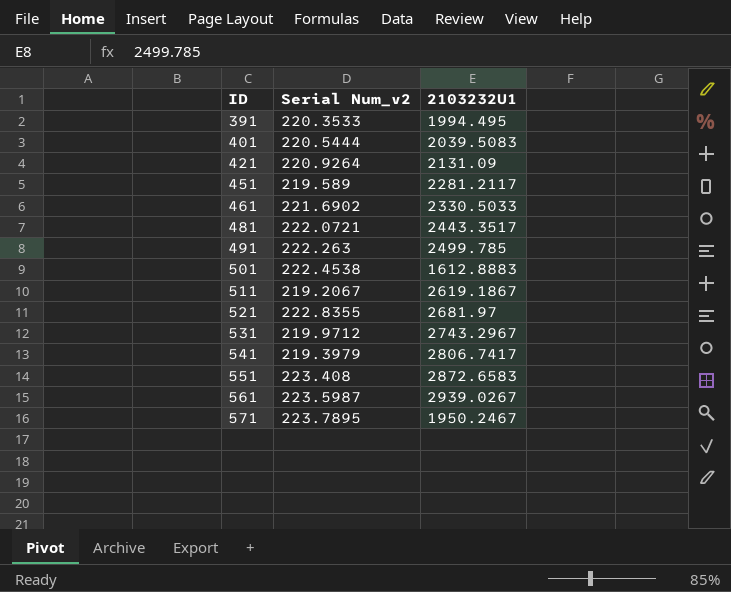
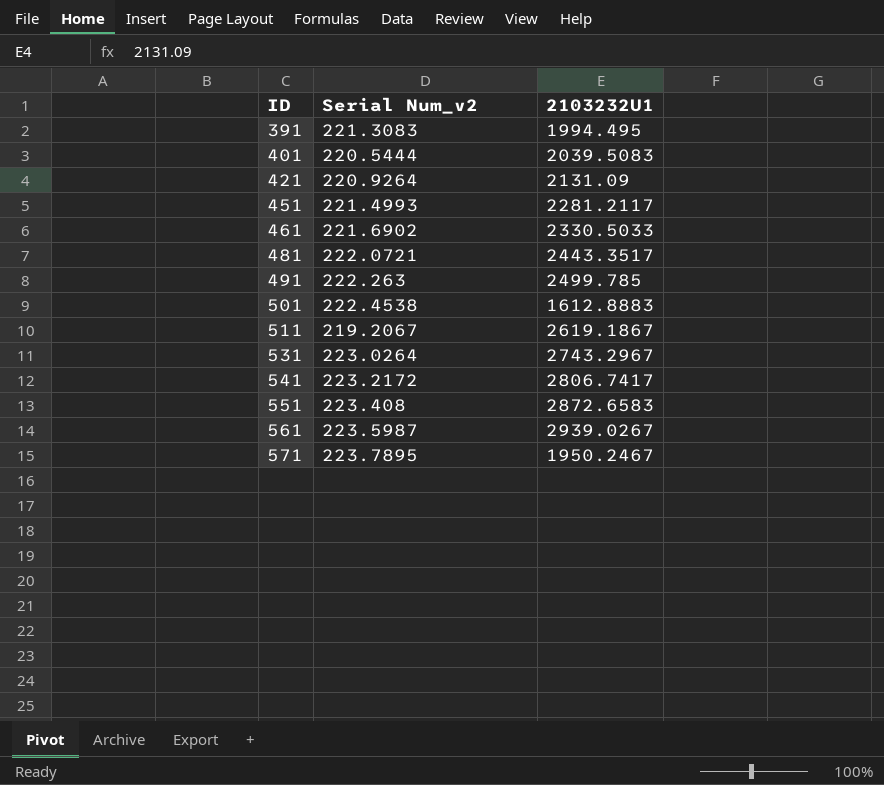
row 521: 222.8355 | 2681.97 -> none
391 | Serial Num_v2: 220.3533 -> 221.3083
451 | Serial Num_v2: 219.589 -> 221.4993
531 | Serial Num_v2: 219.9712 -> 223.0264
541 | Serial Num_v2: 219.3979 -> 223.2172

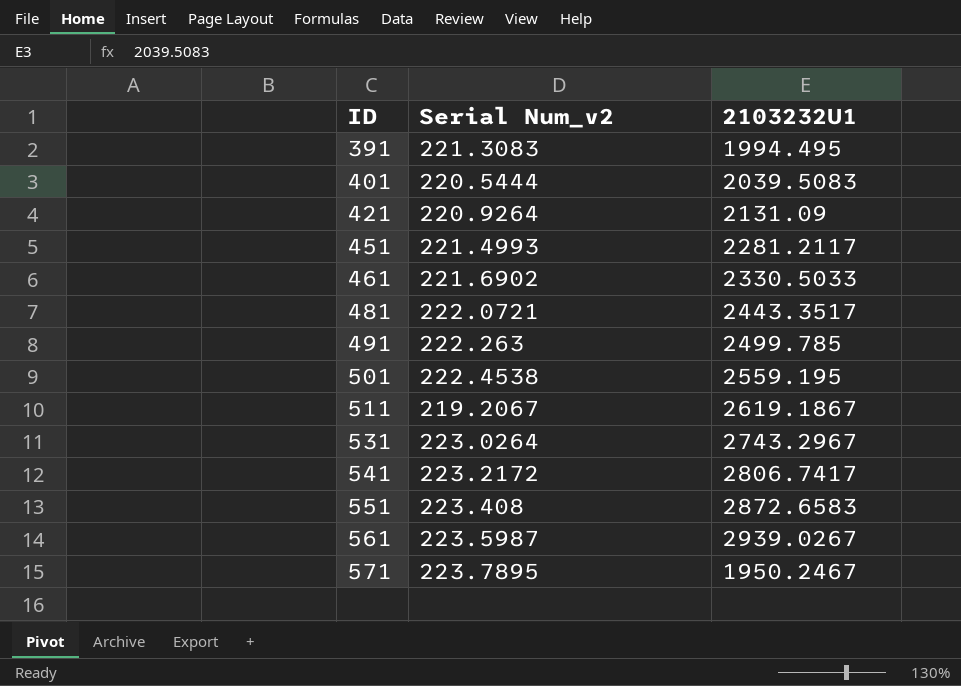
501 | 2103232U1: 1612.8883 -> 2559.195

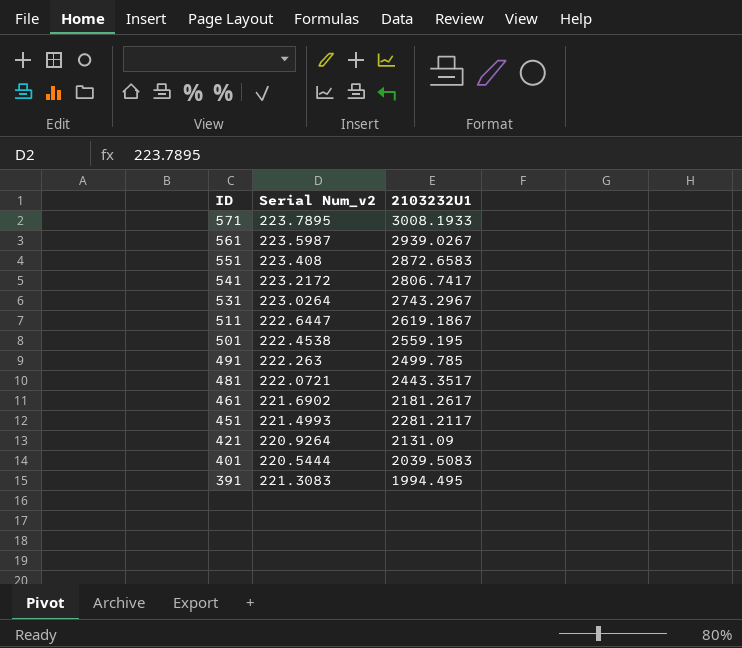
row order: ID ascending -> ID descending
571 | 2103232U1: 1950.2467 -> 3008.1933
511 | Serial Num_v2: 219.2067 -> 222.6447
461 | 2103232U1: 2330.5033 -> 2181.2617

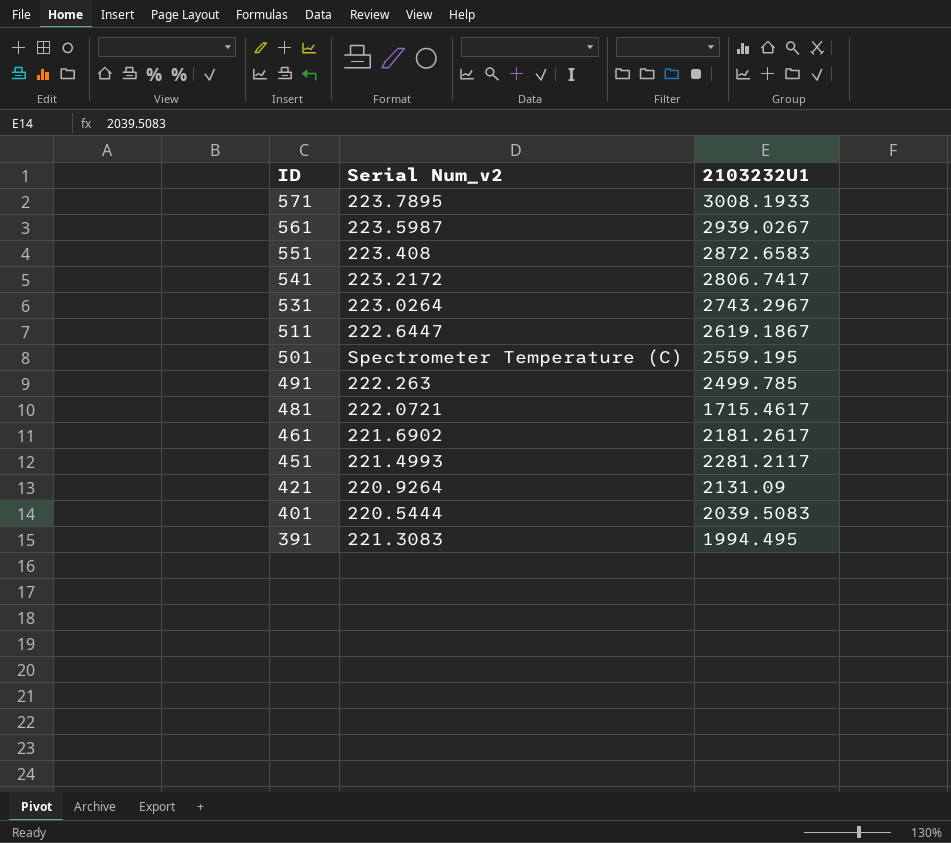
501 | Serial Num_v2: 222.4538 -> Spectrometer Temperature (C)
481 | 2103232U1: 2443.3517 -> 1715.4617

